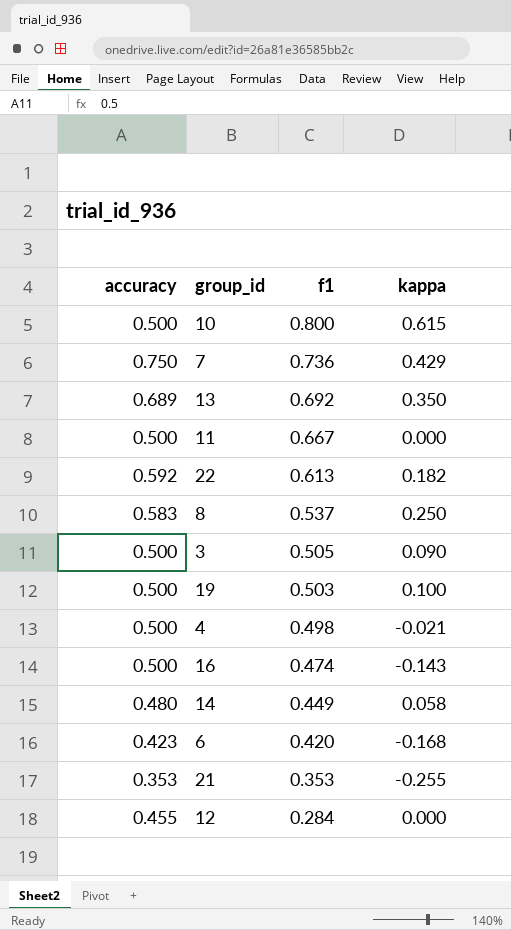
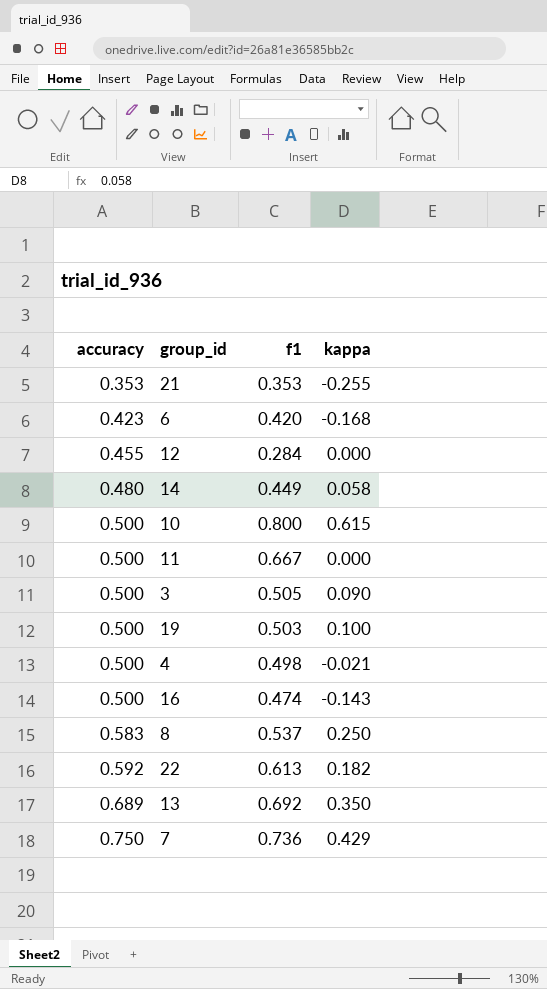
row order: f1 descending -> accuracy ascending

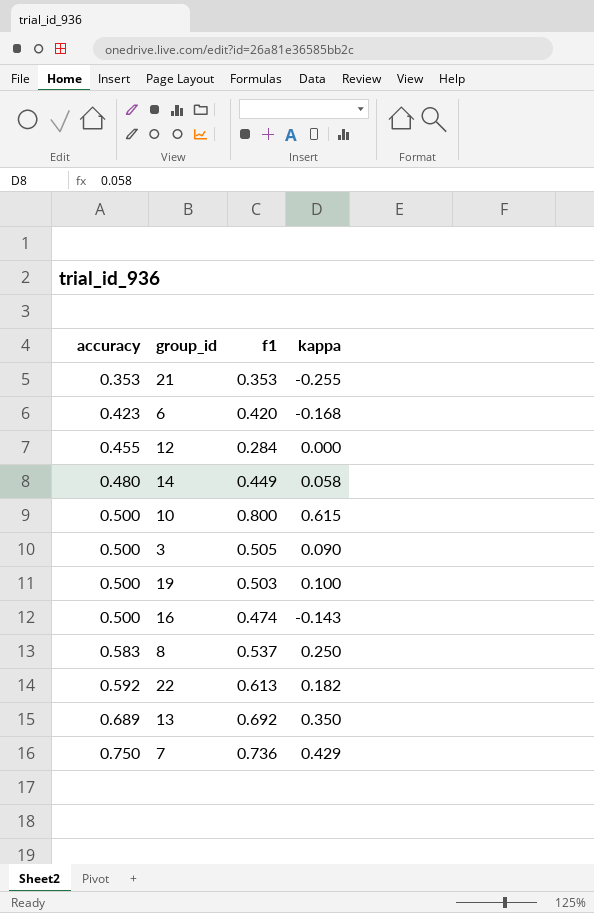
row 11: 0.500 | 0.667 | 0.000 -> none
row 4: 0.500 | 0.498 | -0.021 -> none

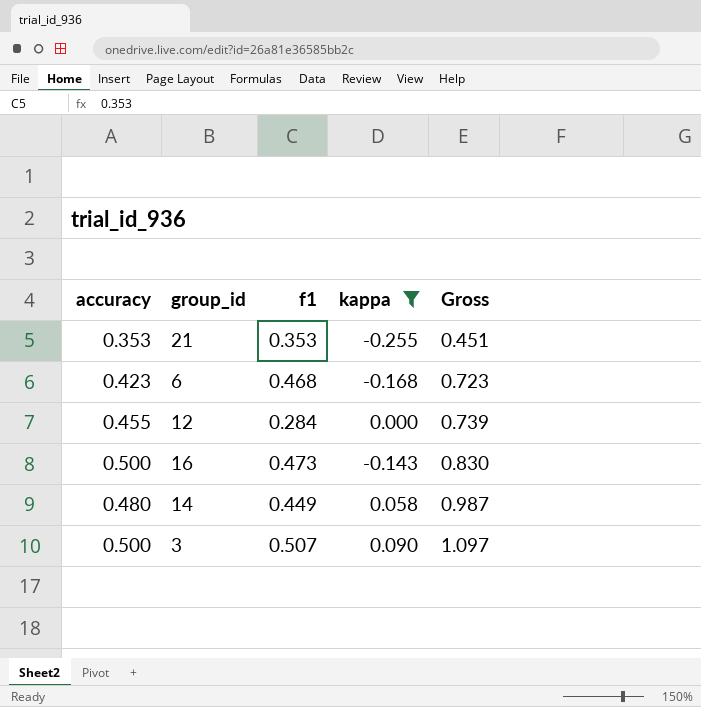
filter: none -> kappa <= 0.090
row order: accuracy ascending -> Gross ascending
column Gross | formula: none -> [accuracy] + [f1] + [kappa]
6 | f1: 0.420 -> 0.468
16 | f1: 0.474 -> 0.473
3 | f1: 0.505 -> 0.507

